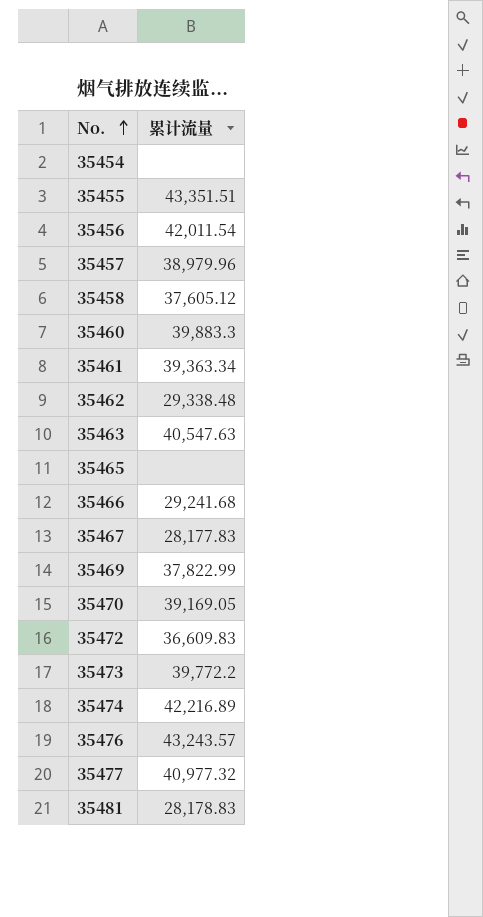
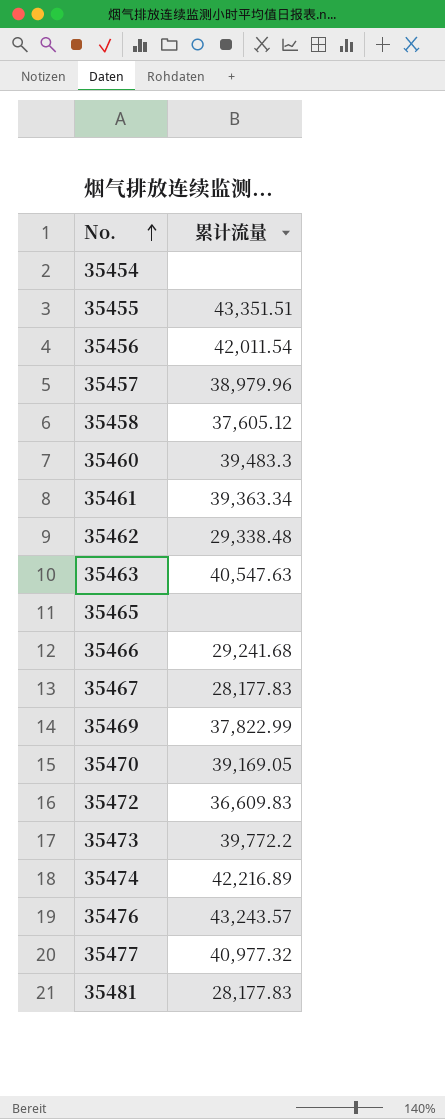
35460 | 累计流量: 39,883.3 -> 39,483.3
35481 | 累计流量: 28,178.83 -> 28,177.83

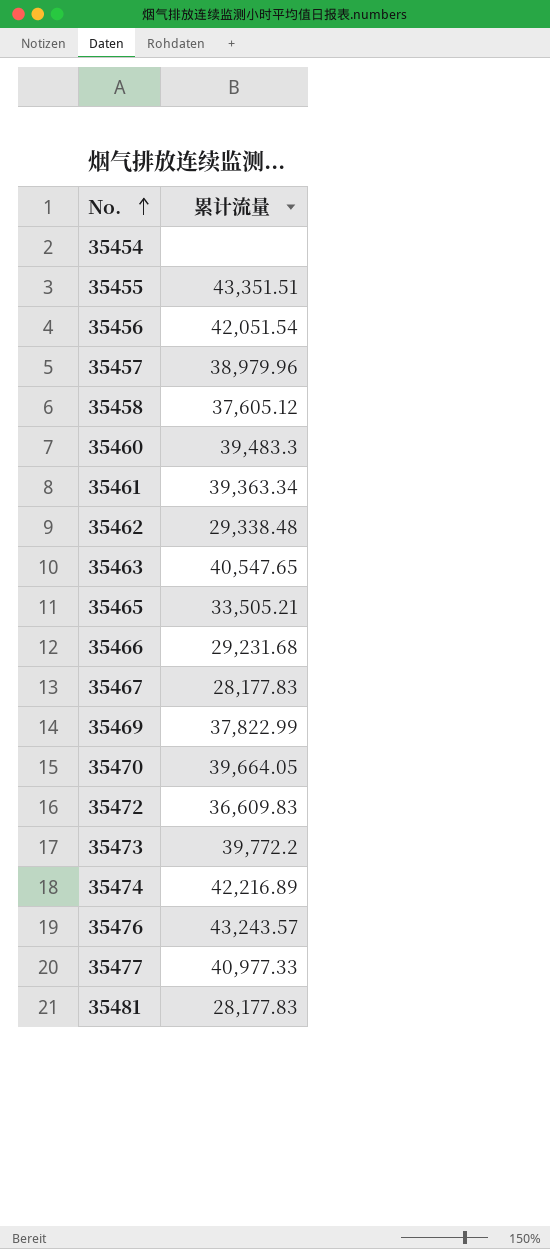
35456 | 累计流量: 42,011.54 -> 42,051.54
35463 | 累计流量: 40,547.63 -> 40,547.65
35465 | 累计流量: none -> 33,505.21
35466 | 累计流量: 29,241.68 -> 29,231.68
35470 | 累计流量: 39,169.05 -> 39,664.05
35477 | 累计流量: 40,977.32 -> 40,977.33

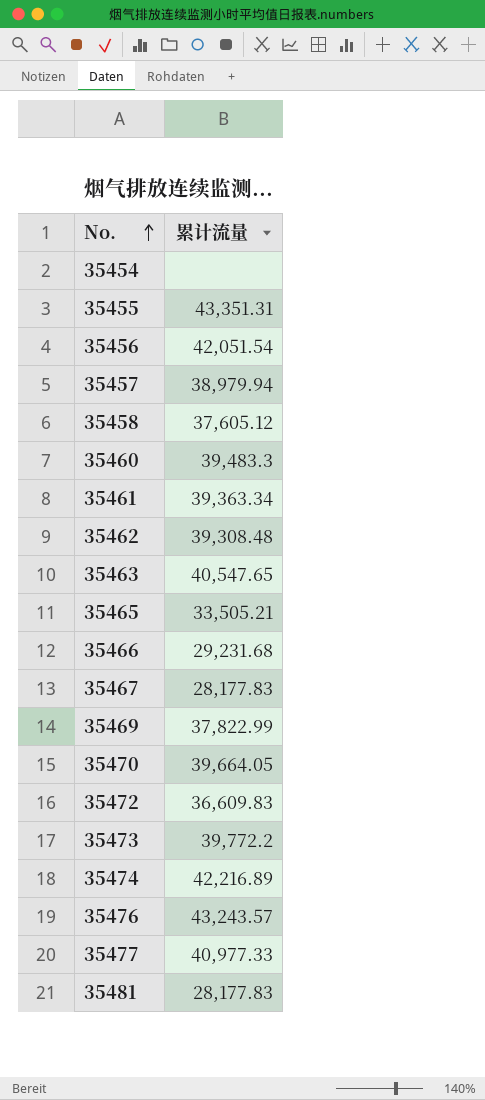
35455 | 累计流量: 43,351.51 -> 43,351.31
35457 | 累计流量: 38,979.96 -> 38,979.94
35462 | 累计流量: 29,338.48 -> 39,308.48

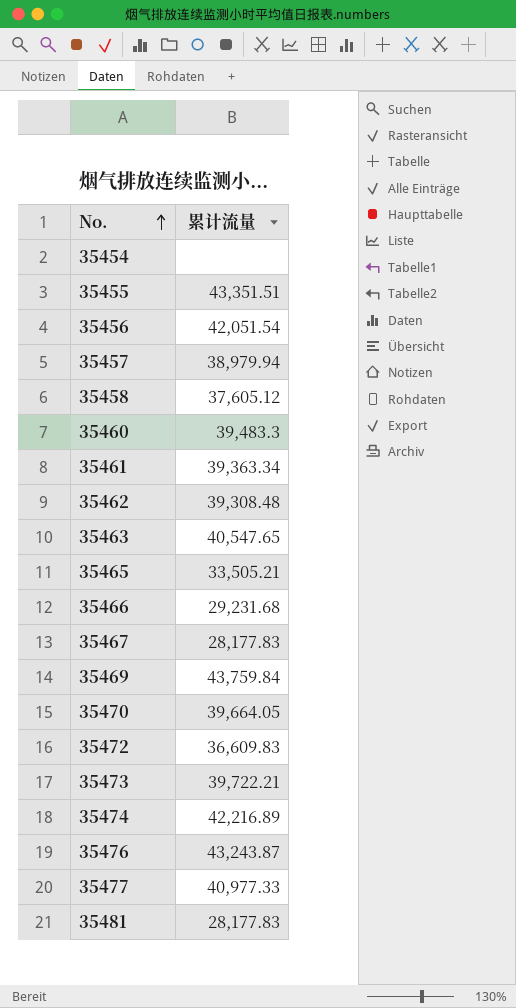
35455 | 累计流量: 43,351.31 -> 43,351.51
35469 | 累计流量: 37,822.99 -> 43,759.84
35473 | 累计流量: 39,772.2 -> 39,722.21
35476 | 累计流量: 43,243.57 -> 43,243.87

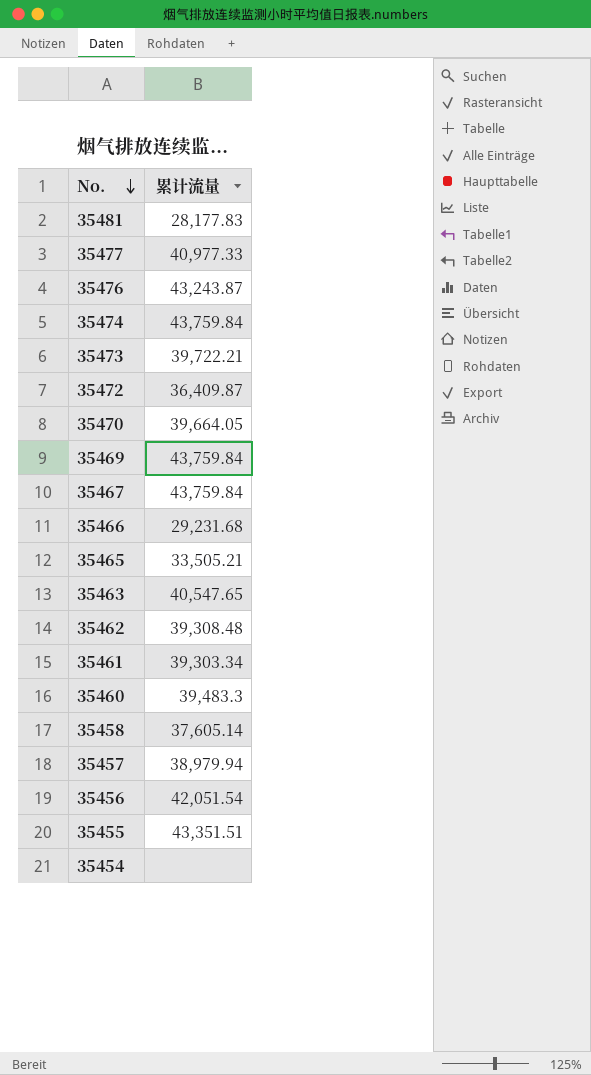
row order: No. ascending -> No. descending
35474 | 累计流量: 42,216.89 -> 43,759.84
35472 | 累计流量: 36,609.83 -> 36,409.87
35467 | 累计流量: 28,177.83 -> 43,759.84
35461 | 累计流量: 39,363.34 -> 39,303.34
35458 | 累计流量: 37,605.12 -> 37,605.14

